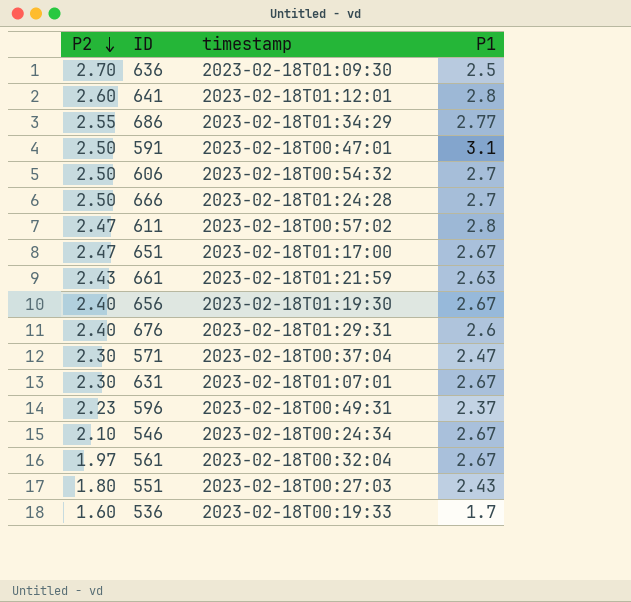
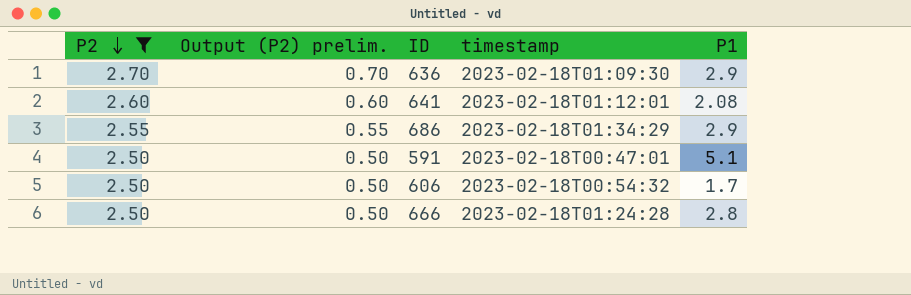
filter: none -> P2 >= 2.50
column Output (P2) prelim. | formula: none -> [P2] - 2
636 | P1: 2.5 -> 2.9
641 | P1: 2.8 -> 2.08
686 | P1: 2.77 -> 2.9
591 | P1: 3.1 -> 5.1
606 | P1: 2.7 -> 1.7
666 | P1: 2.7 -> 2.8

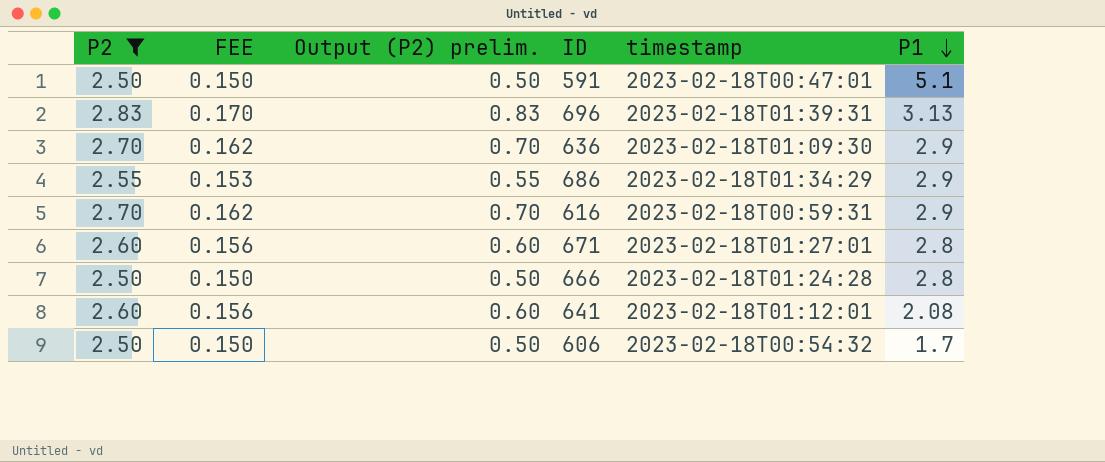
row order: P2 descending -> P1 descending
column FEE | formula: none -> [P2] * 0.06
row 696: none -> 2.83 | 0.170 | 0.83 | 2023-02-18T01:39:31 | 3.13
row 616: none -> 2.70 | 0.162 | 0.70 | 2023-02-18T00:59:31 | 2.9
row 671: none -> 2.60 | 0.156 | 0.60 | 2023-02-18T01:27:01 | 2.8

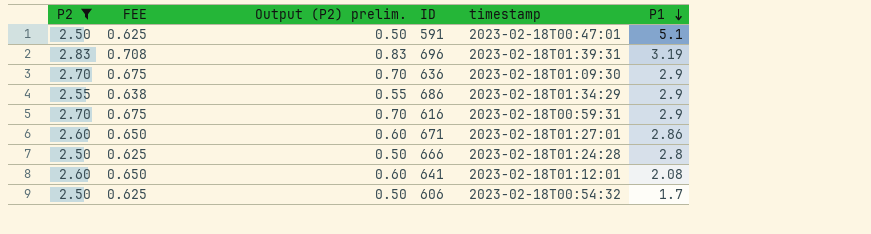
column FEE | formula: [P2] * 0.06 -> [P2] * 0.25
696 | P1: 3.13 -> 3.19
671 | P1: 2.8 -> 2.86

